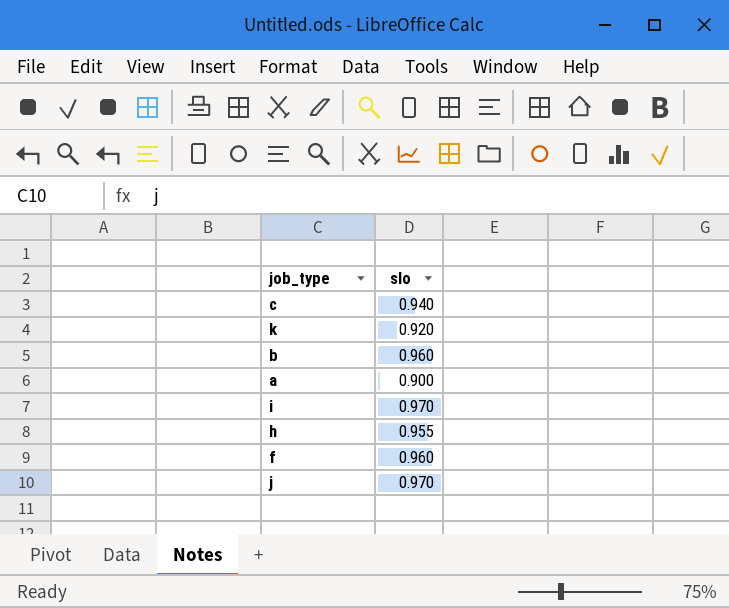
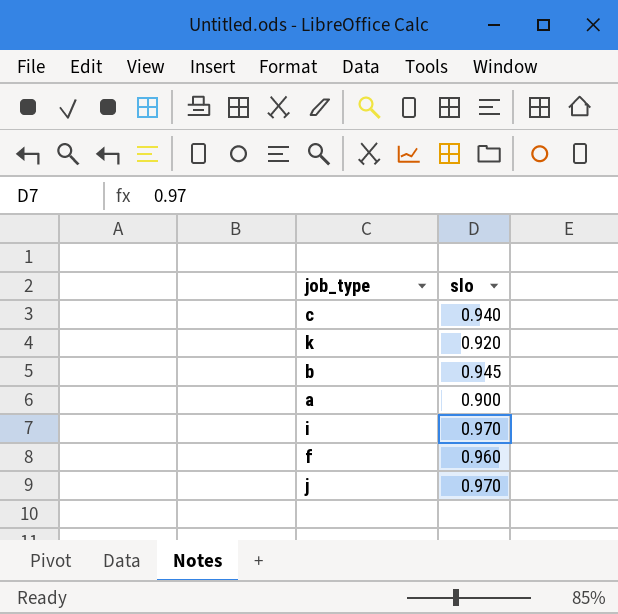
row h: 0.955 -> none
b | slo: 0.960 -> 0.945

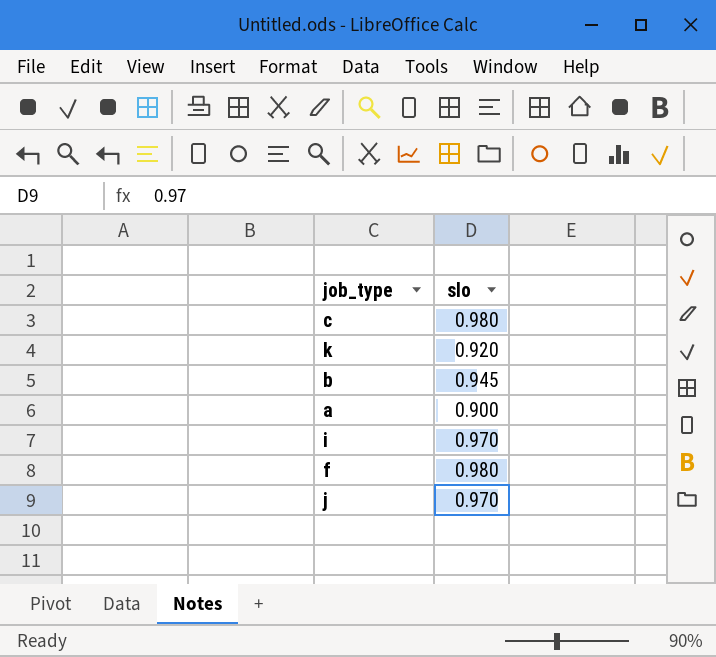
c | slo: 0.940 -> 0.980
f | slo: 0.960 -> 0.980

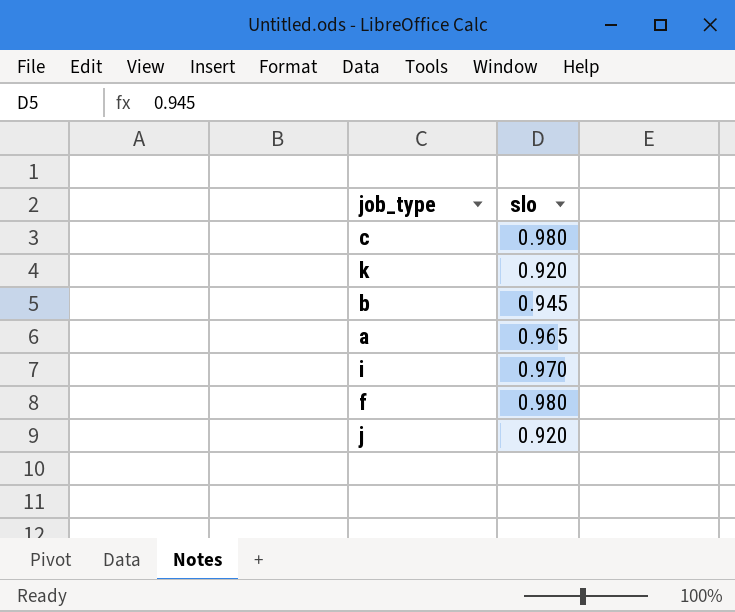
a | slo: 0.900 -> 0.965
j | slo: 0.970 -> 0.920

